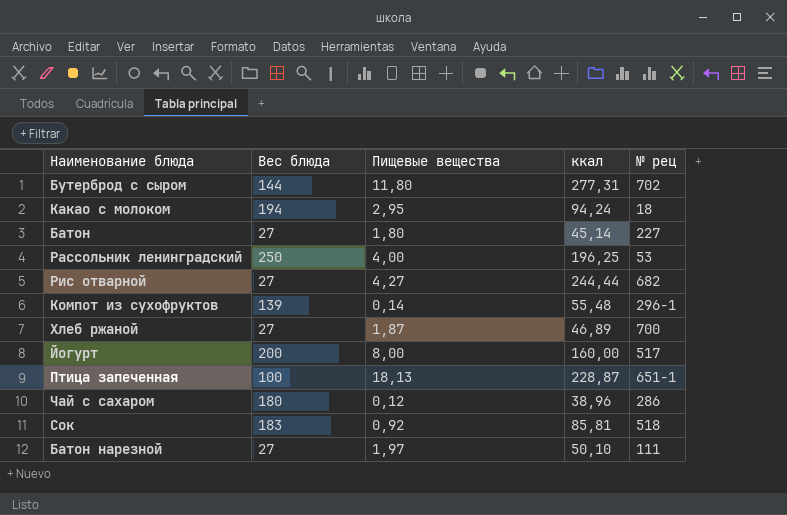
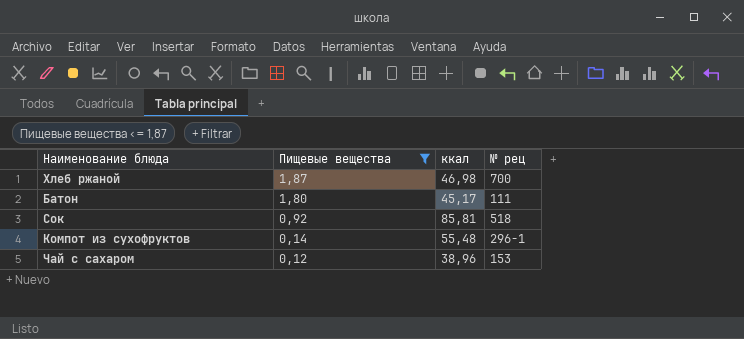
filter: none -> Пищевые вещества <= 1,87
row order: none -> Пищевые вещества descending
column Вес блюда | position: 2 -> none
Хлеб ржаной | ккал: 46,89 -> 46,98
Батон | ккал: 45,14 -> 45,17
Батон | № рец: 227 -> 111
Чай с сахаром | № рец: 286 -> 153

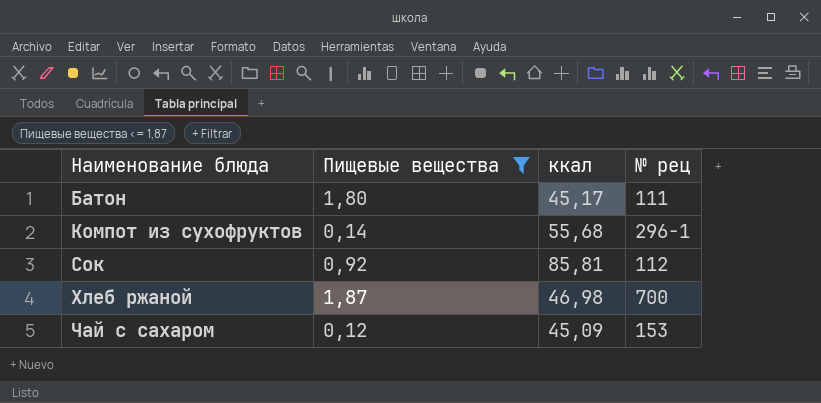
row order: Пищевые вещества descending -> Наименование блюда ascending
Компот из сухофруктов | ккал: 55,48 -> 55,68
Сок | № рец: 518 -> 112
Чай с сахаром | ккал: 38,96 -> 45,09

